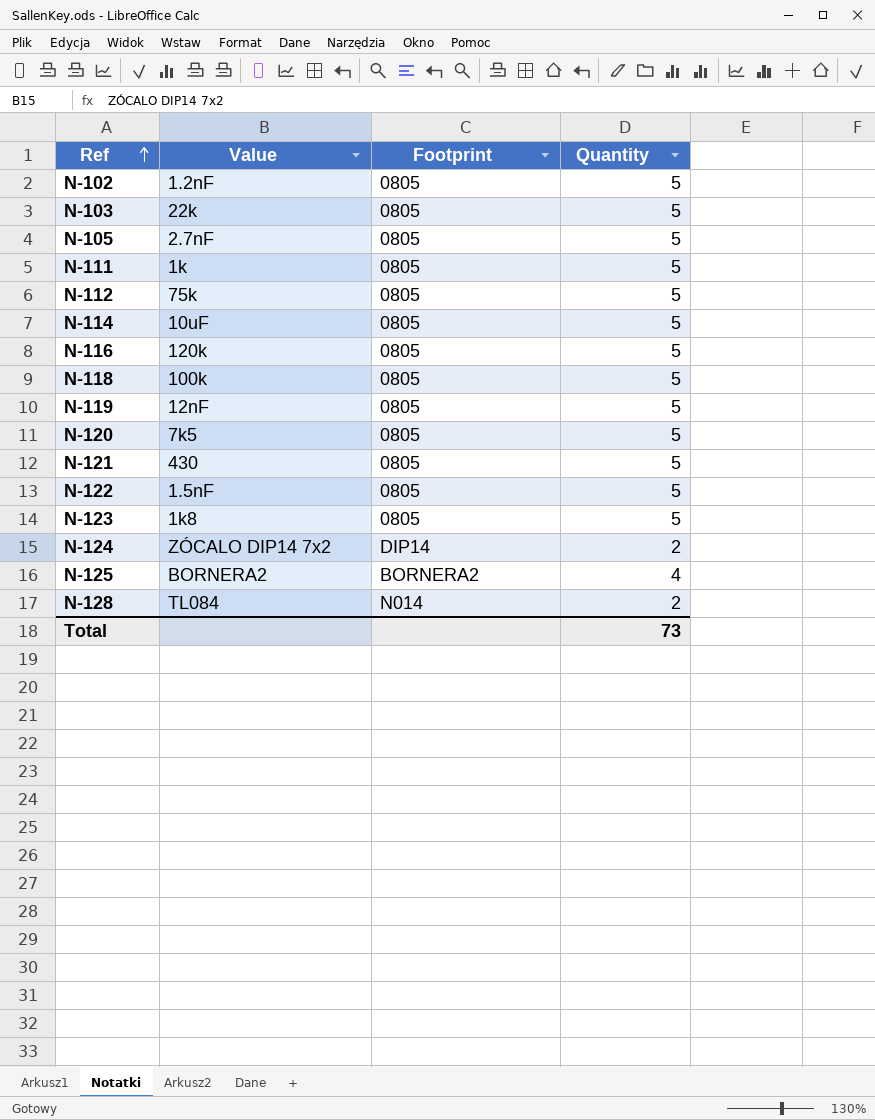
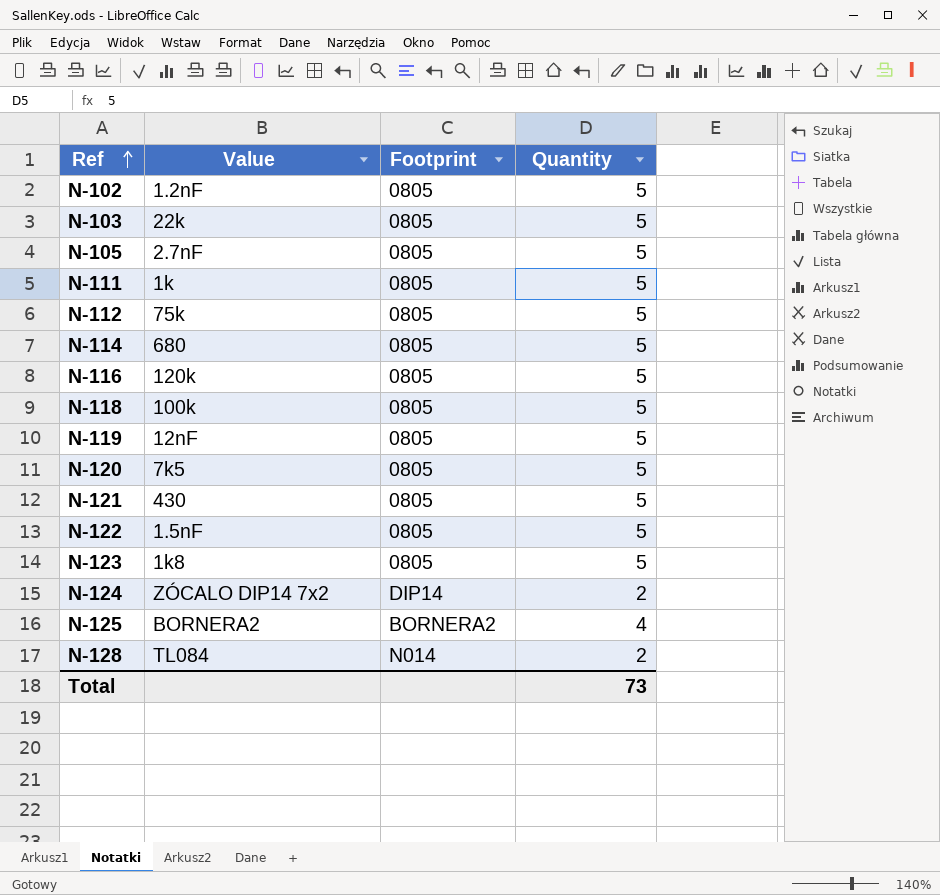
N-114 | Value: 10uF -> 680

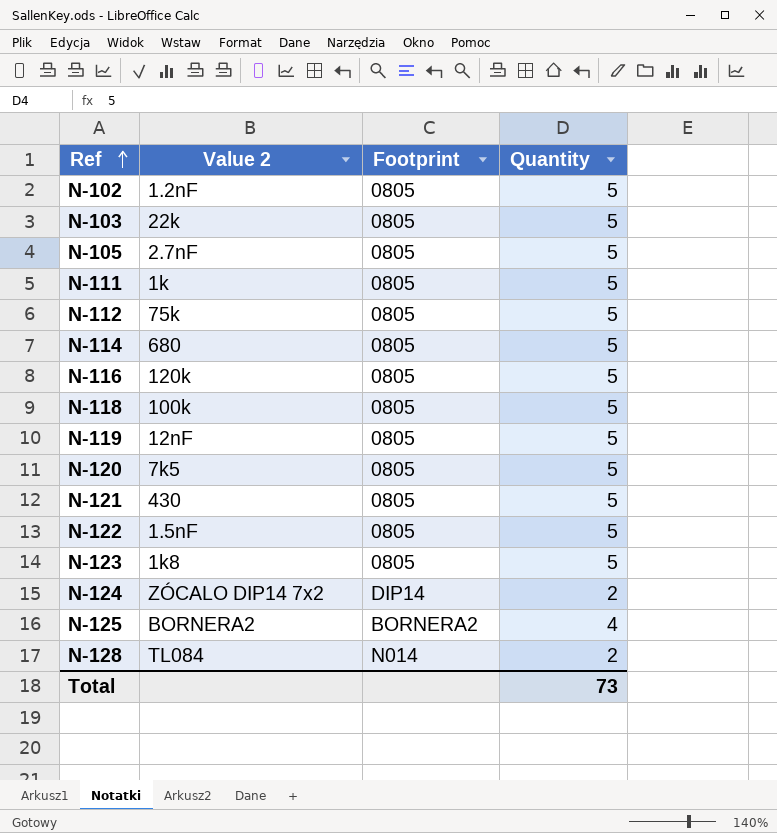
column name: Value -> Value 2

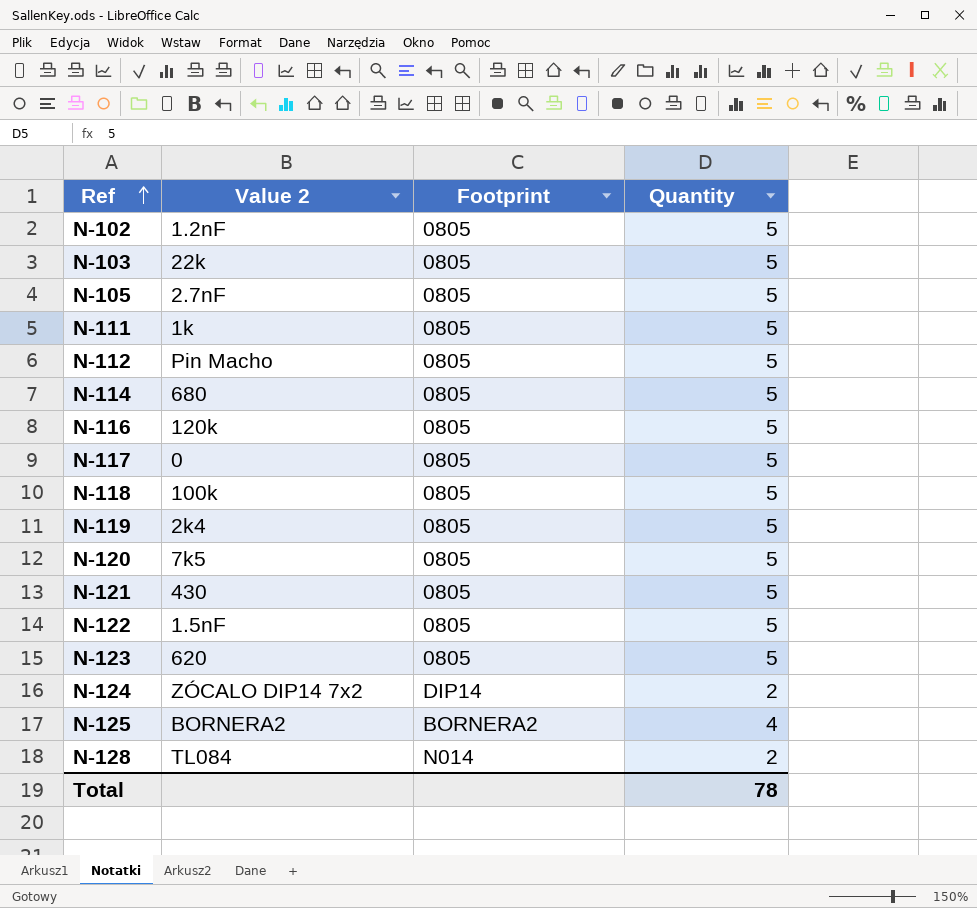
N-112 | Value 2: 75k -> Pin Macho
row N-117: none -> 0 | 0805 | 5
N-119 | Value 2: 12nF -> 2k4
N-123 | Value 2: 1k8 -> 620
Total | Quantity: 73 -> 78

